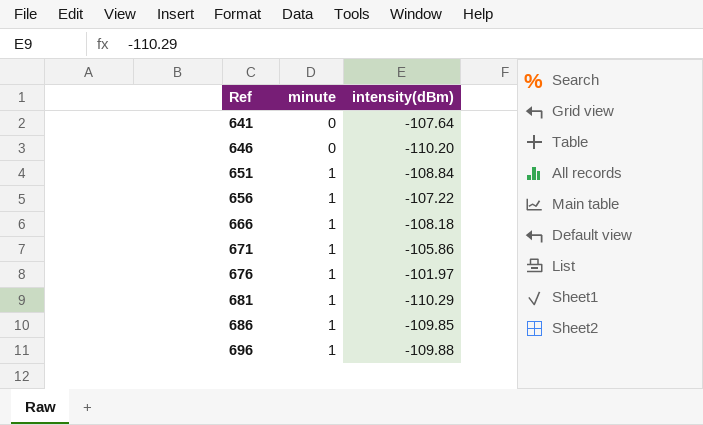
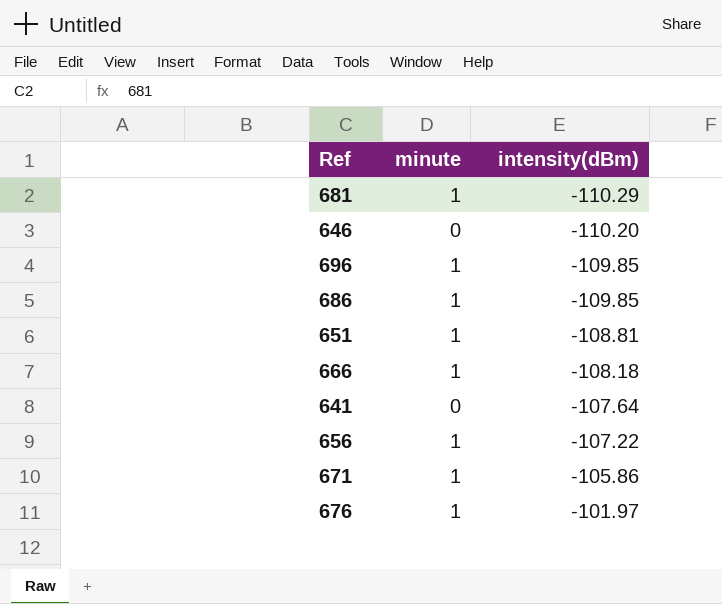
row order: Ref ascending -> intensity(dBm) ascending
696 | intensity(dBm): -109.88 -> -109.85
651 | intensity(dBm): -108.84 -> -108.81

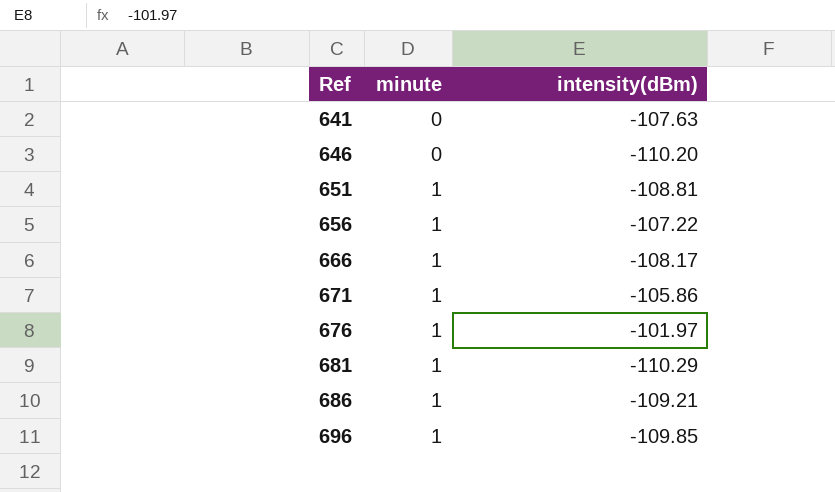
row order: intensity(dBm) ascending -> Ref ascending
641 | intensity(dBm): -107.64 -> -107.63
666 | intensity(dBm): -108.18 -> -108.17
686 | intensity(dBm): -109.85 -> -109.21

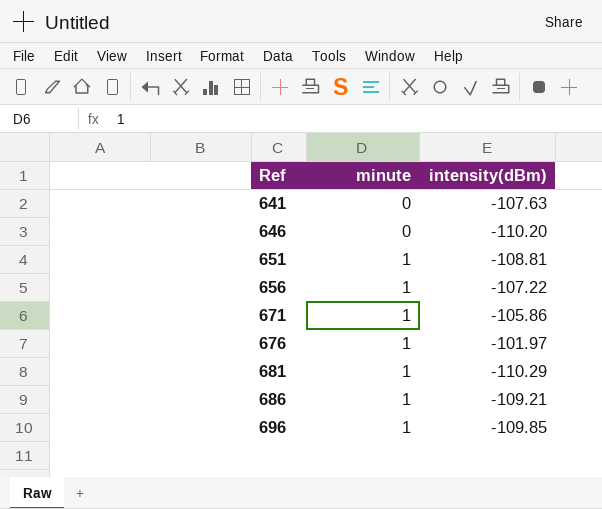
row 666: 1 | -108.17 -> none

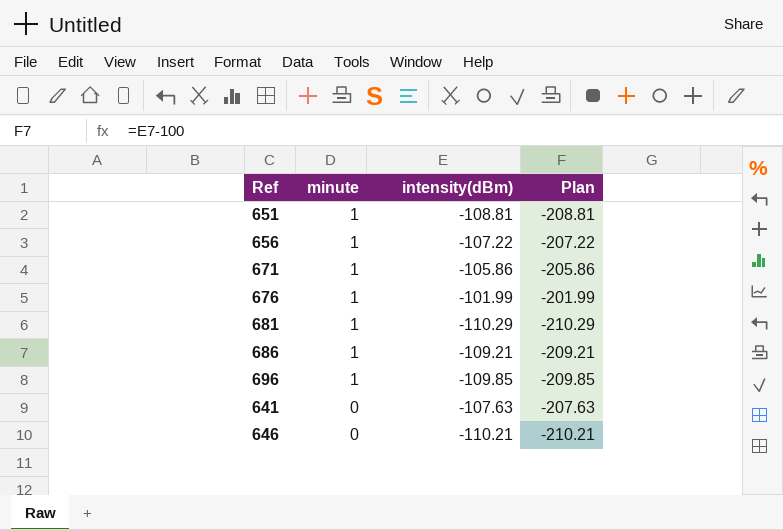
row order: Ref ascending -> minute descending
column Plan | formula: none -> [intensity(dBm)] - 100
676 | intensity(dBm): -101.97 -> -101.99
646 | intensity(dBm): -110.20 -> -110.21

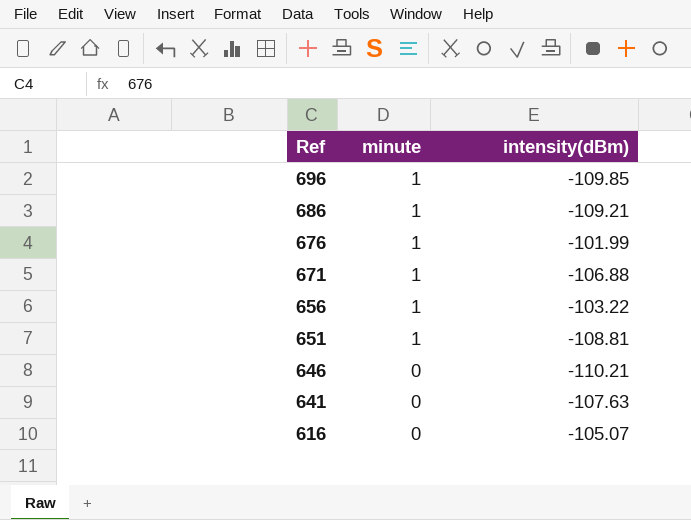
row order: minute descending -> Ref descending
column Plan | formula: [intensity(dBm)] - 100 -> none
row 681: 1 | -110.29 | -210.29 -> none
671 | intensity(dBm): -105.86 -> -106.88
656 | intensity(dBm): -107.22 -> -103.22
row 616: none -> 0 | -105.07

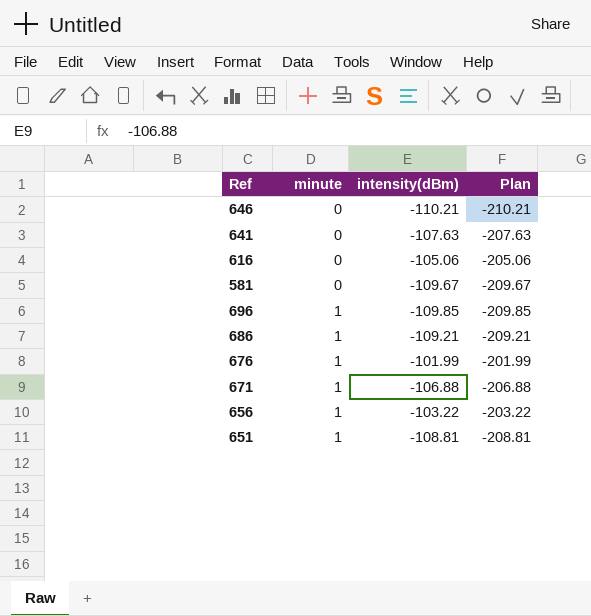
row order: Ref descending -> minute ascending
column Plan | formula: none -> [intensity(dBm)] - 100
616 | intensity(dBm): -105.07 -> -105.06
row 581: none -> 0 | -109.67 | -209.67

